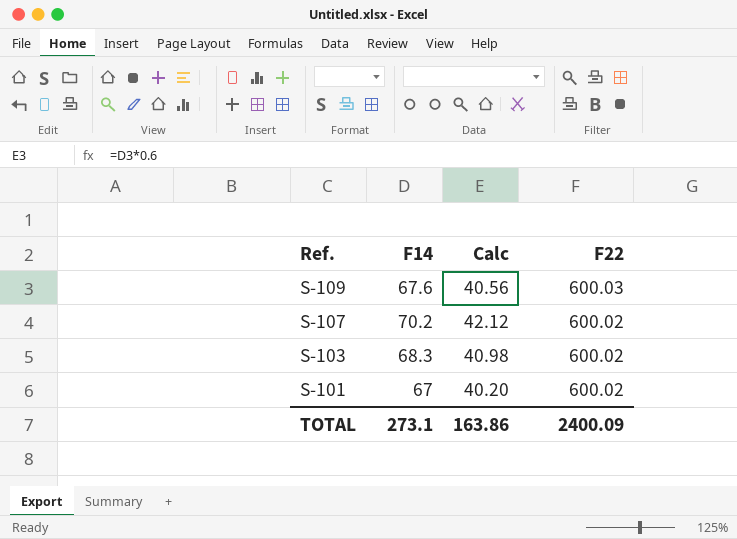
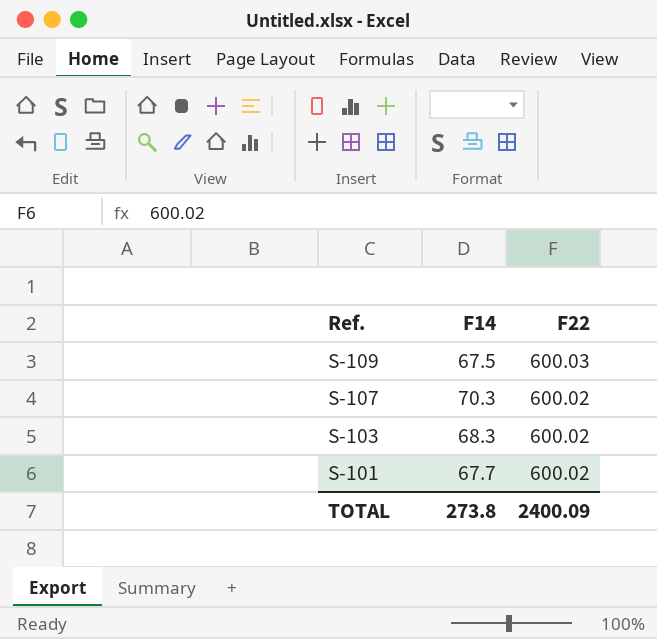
column Calc | formula: [F14] * 0.6 -> none
S-109 | F14: 67.6 -> 67.5
S-107 | F14: 70.2 -> 70.3
S-101 | F14: 67 -> 67.7
TOTAL | F14: 273.1 -> 273.8

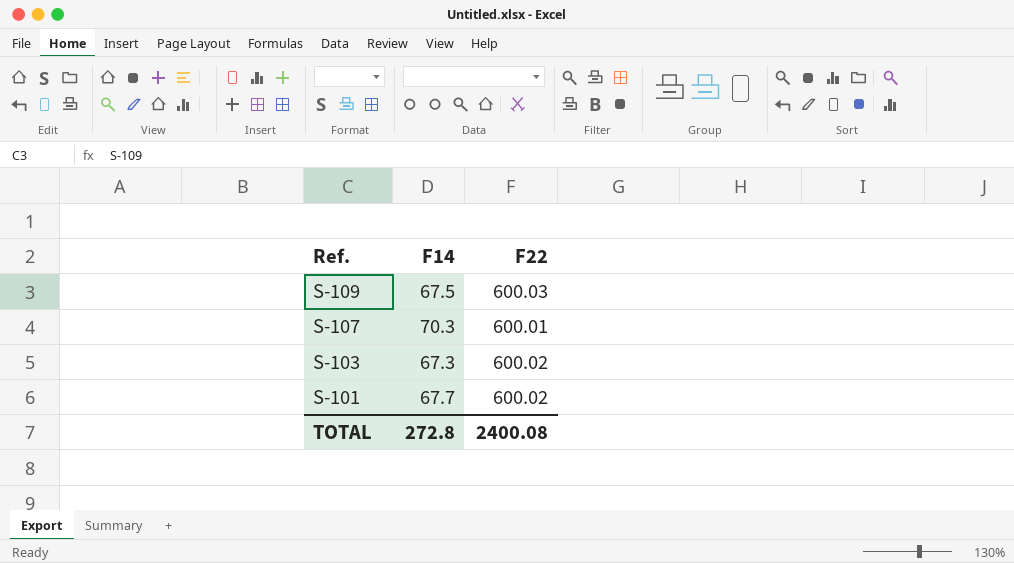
S-107 | F22: 600.02 -> 600.01
S-103 | F14: 68.3 -> 67.3
TOTAL | F14: 273.8 -> 272.8
TOTAL | F22: 2400.09 -> 2400.08

